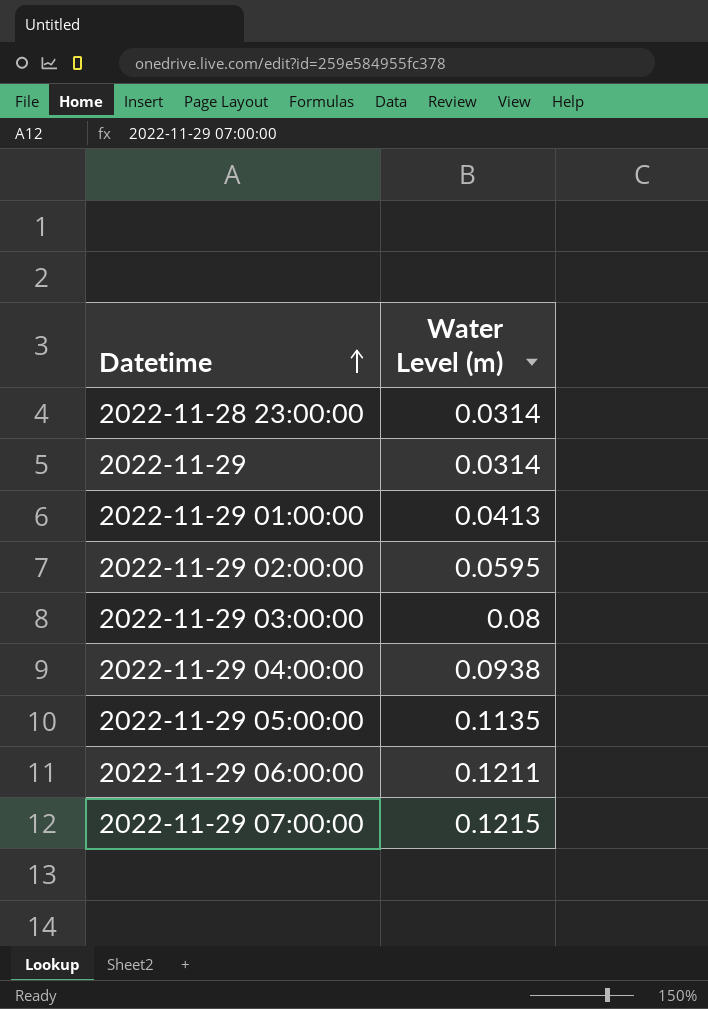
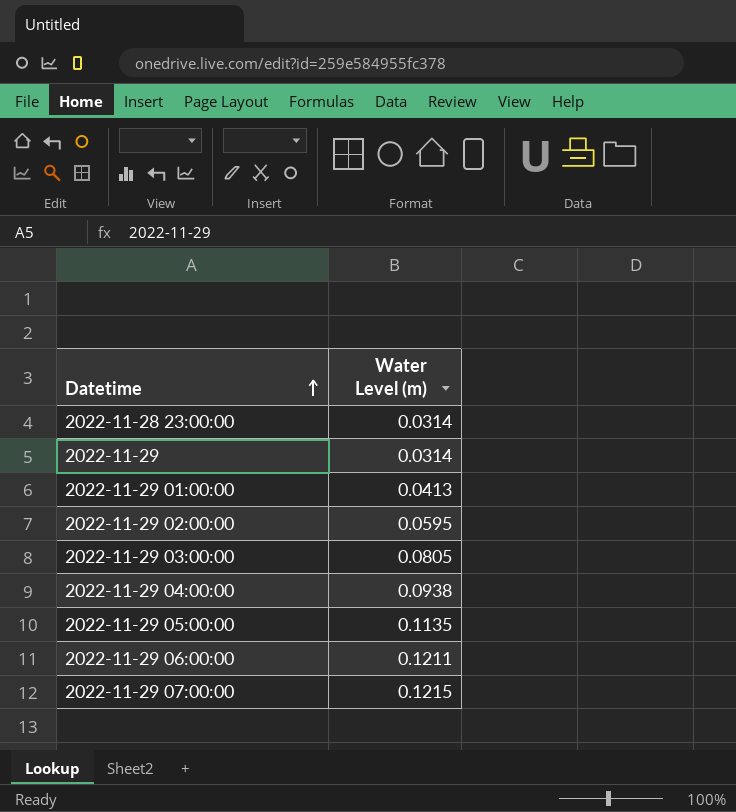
2022-11-29 03:00:00 | Water Level (m): 0.08 -> 0.0805

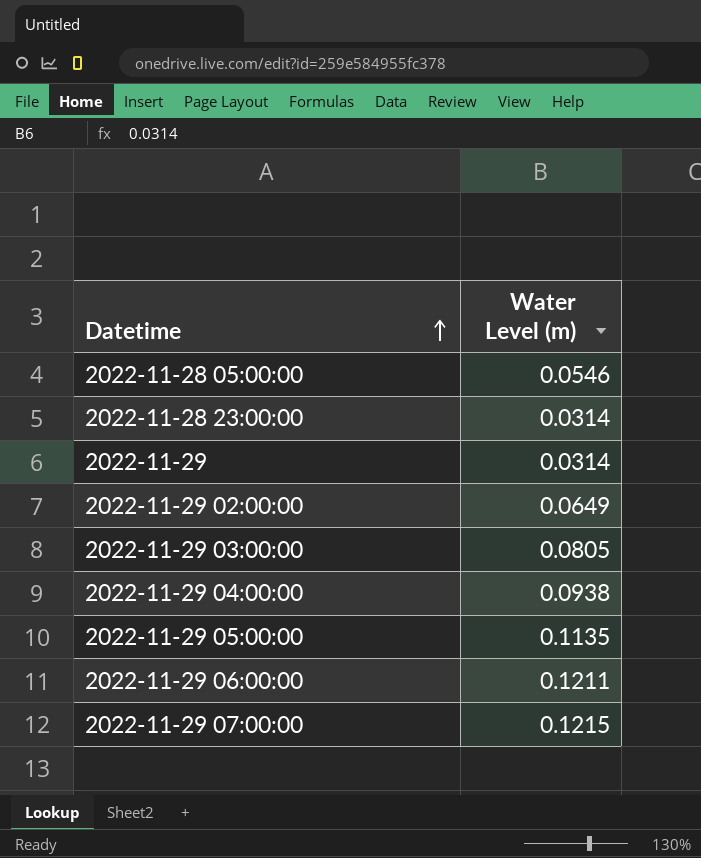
row 2022-11-29 01:00:00: 0.0413 -> none
row 2022-11-28 05:00:00: none -> 0.0546
2022-11-29 02:00:00 | Water Level (m): 0.0595 -> 0.0649

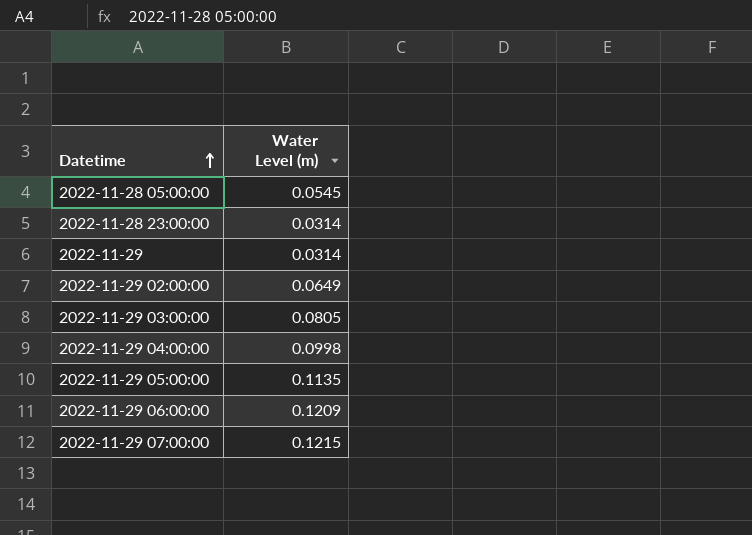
2022-11-28 05:00:00 | Water Level (m): 0.0546 -> 0.0545
2022-11-29 04:00:00 | Water Level (m): 0.0938 -> 0.0998
2022-11-29 06:00:00 | Water Level (m): 0.1211 -> 0.1209

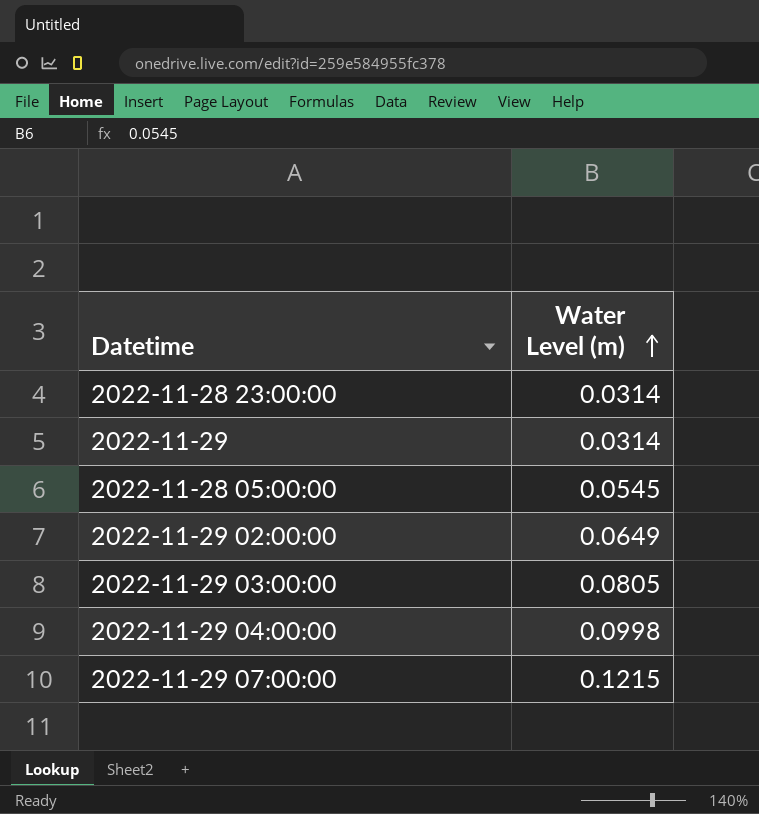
row order: Datetime ascending -> Water Level (m) ascending
row 2022-11-29 05:00:00: 0.1135 -> none
row 2022-11-29 06:00:00: 0.1209 -> none

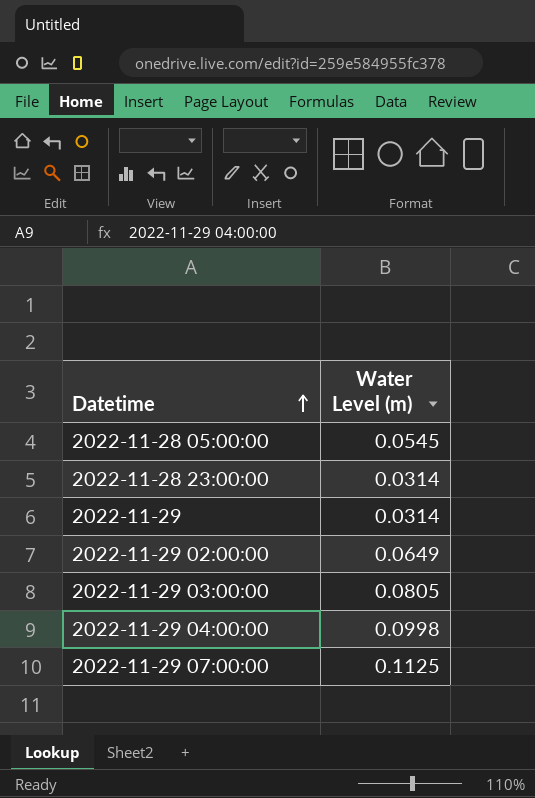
row order: Water Level (m) ascending -> Datetime ascending
2022-11-29 07:00:00 | Water Level (m): 0.1215 -> 0.1125

